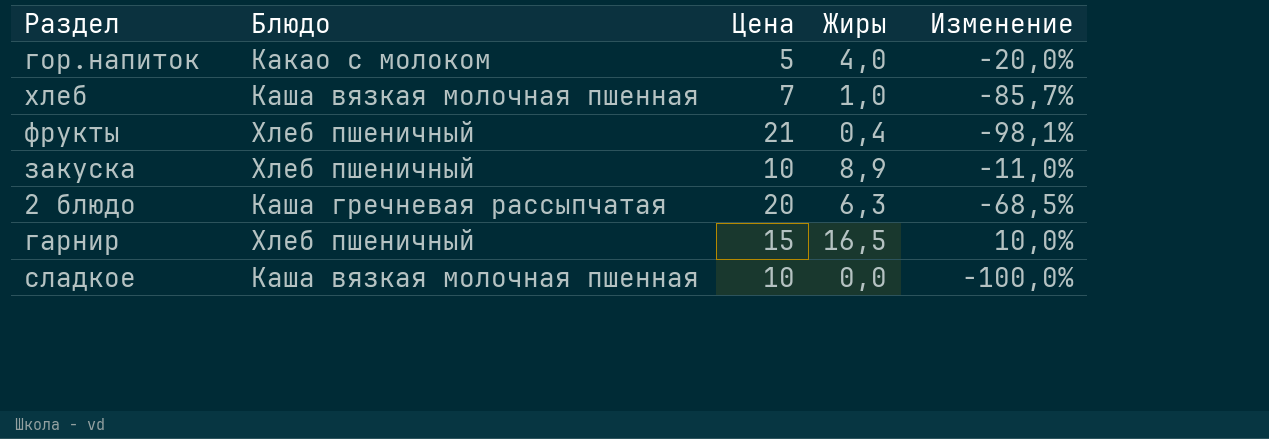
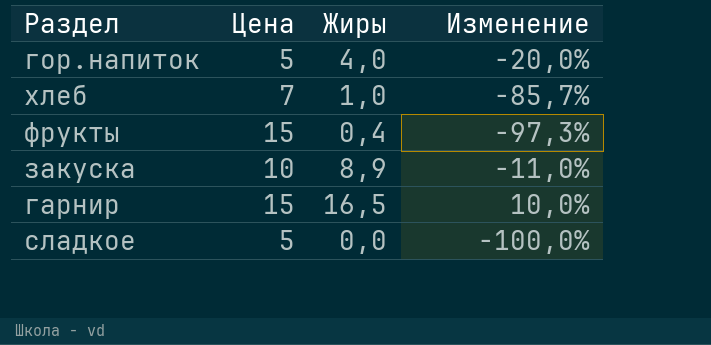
column Блюдо | position: 2 -> none
row 2 блюдо: Каша гречневая рассыпчатая | 20 | 6,3 | -68,5% -> none
фрукты | Цена: 21 -> 15
фрукты | Изменение: -98,1% -> -97,3%
сладкое | Цена: 10 -> 5

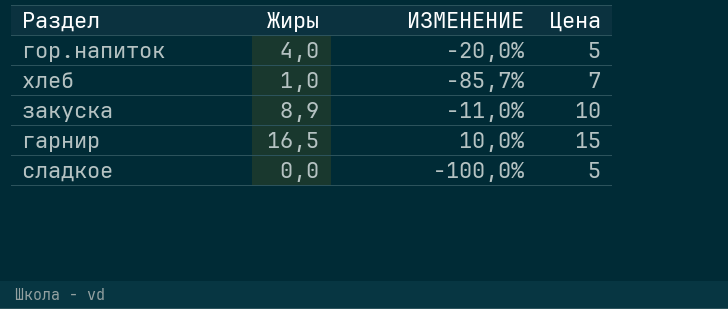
column name: Изменение -> ИЗМЕНЕНИЕ
column Цена | position: 2 -> 4
row фрукты: 15 | 0,4 | -97,3% -> none

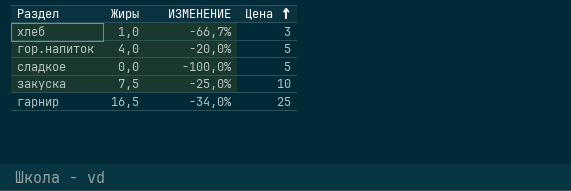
row order: none -> Цена ascending
хлеб | ИЗМЕНЕНИЕ: -85,7% -> -66,7%
хлеб | Цена: 7 -> 3
закуска | Жиры: 8,9 -> 7,5
закуска | ИЗМЕНЕНИЕ: -11,0% -> -25,0%
гарнир | ИЗМЕНЕНИЕ: 10,0% -> -34,0%
гарнир | Цена: 15 -> 25

